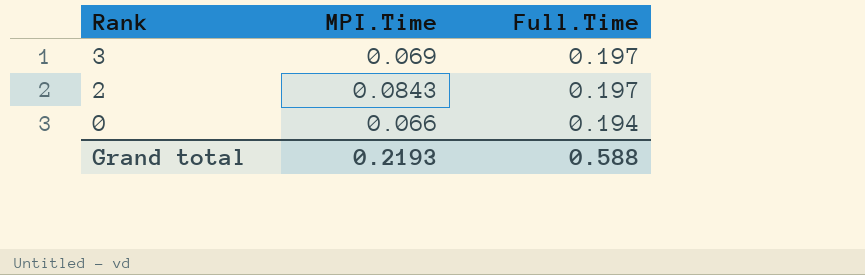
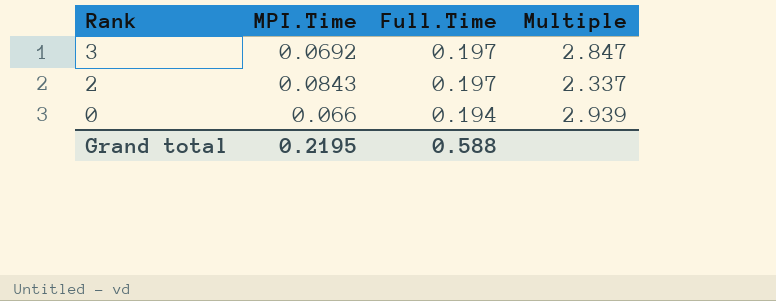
column Multiple | formula: none -> [Full.Time] / [MPI.Time]
3 | MPI.Time: 0.069 -> 0.0692
Grand total | MPI.Time: 0.2193 -> 0.2195

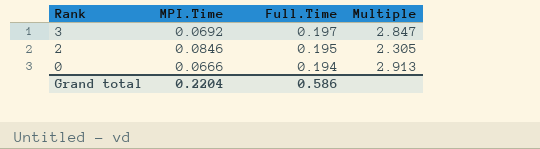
2 | MPI.Time: 0.0843 -> 0.0846
2 | Full.Time: 0.197 -> 0.195
2 | Multiple: 2.337 -> 2.305
0 | MPI.Time: 0.066 -> 0.0666
0 | Multiple: 2.939 -> 2.913
Grand total | MPI.Time: 0.2195 -> 0.2204
Grand total | Full.Time: 0.588 -> 0.586

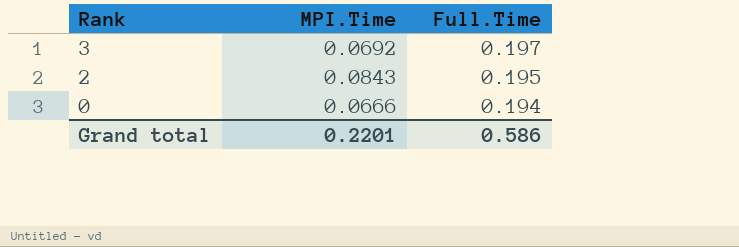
column Multiple | formula: [Full.Time] / [MPI.Time] -> none
2 | MPI.Time: 0.0846 -> 0.0843
Grand total | MPI.Time: 0.2204 -> 0.2201

